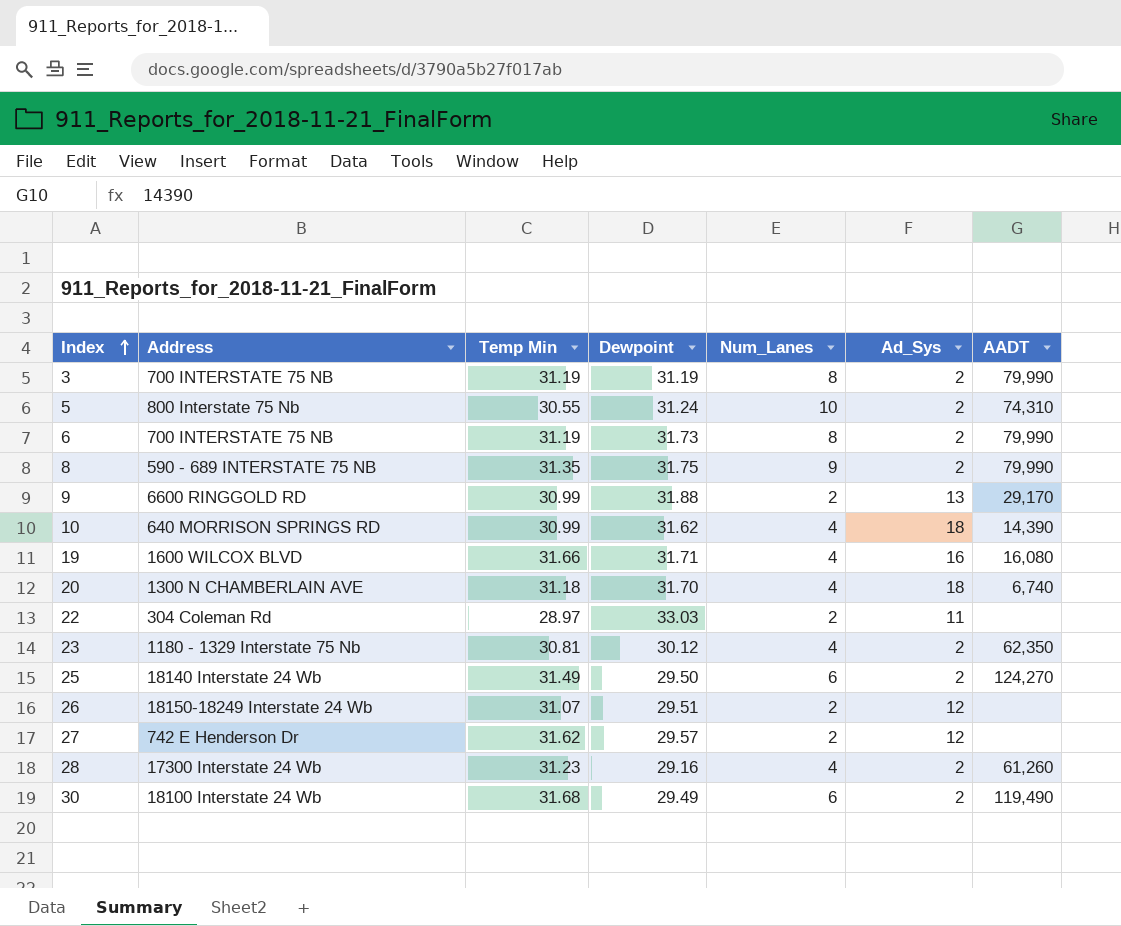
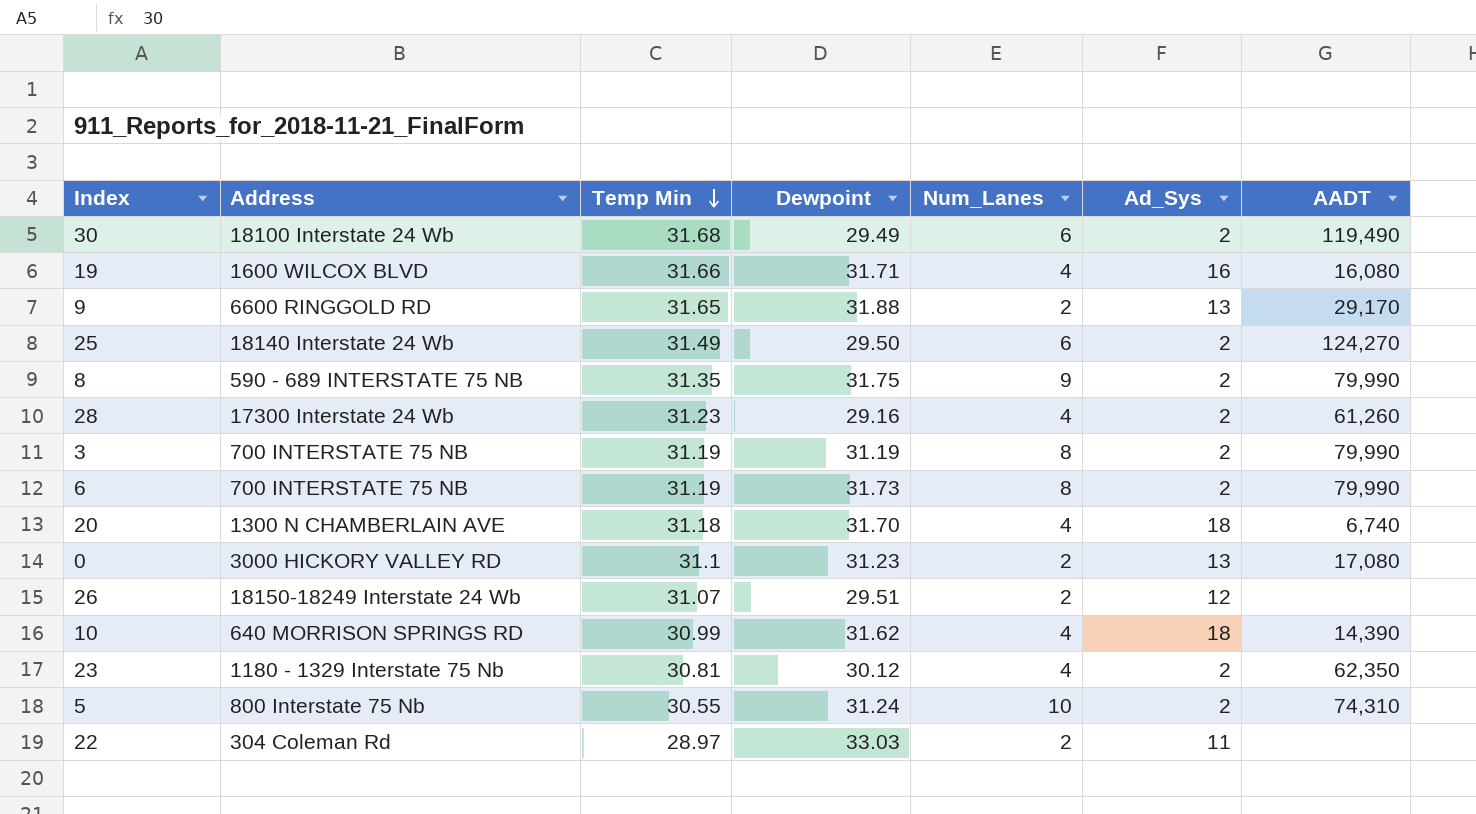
row order: Index ascending -> Temp Min descending
row 27: 742 E Henderson Dr | 31.62 | 29.57 | 2 | 12 | none -> none
9 | Temp Min: 30.99 -> 31.65
row 0: none -> 3000 HICKORY VALLEY RD | 31.1 | 31.23 | 2 | 13 | 17,080

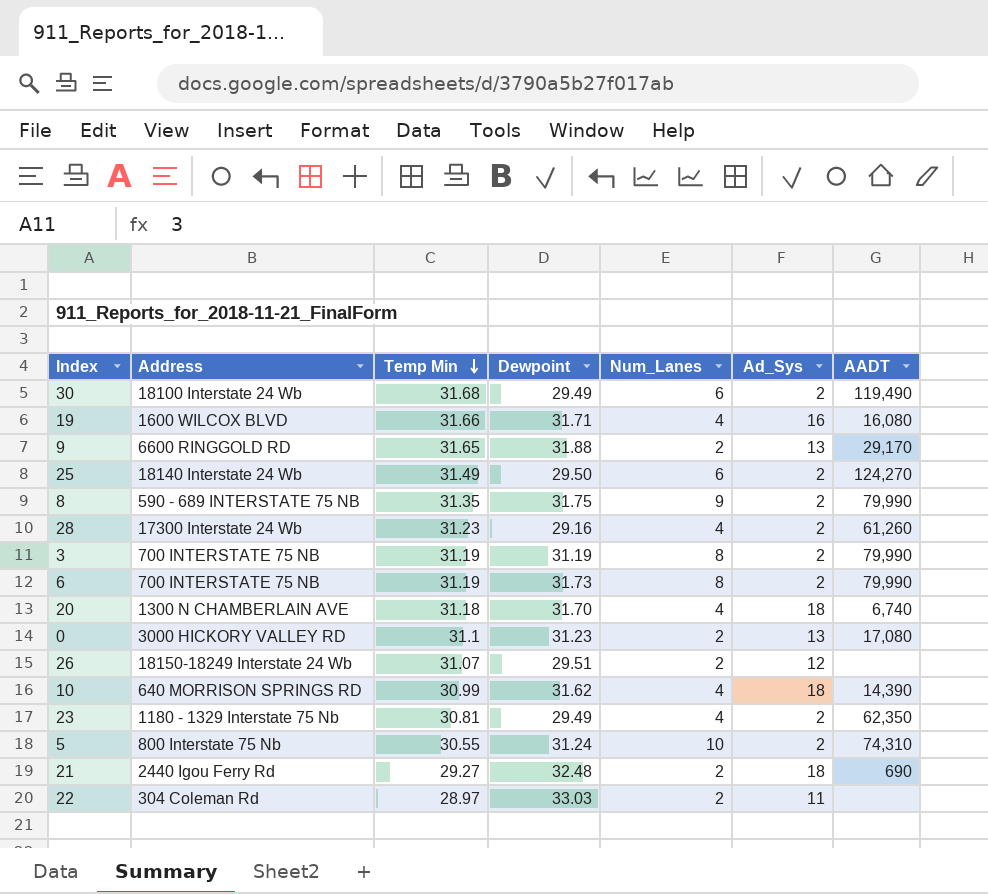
23 | Dewpoint: 30.12 -> 29.49
row 21: none -> 2440 Igou Ferry Rd | 29.27 | 32.48 | 2 | 18 | 690

